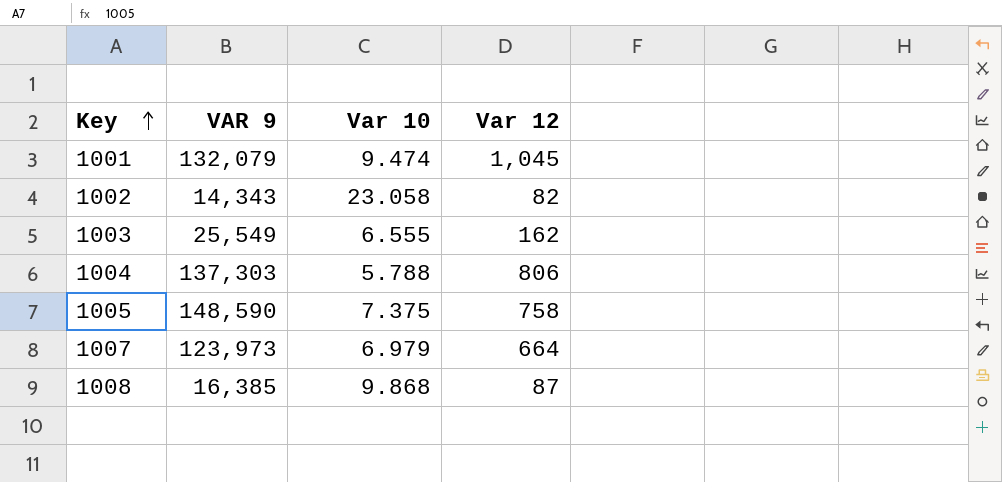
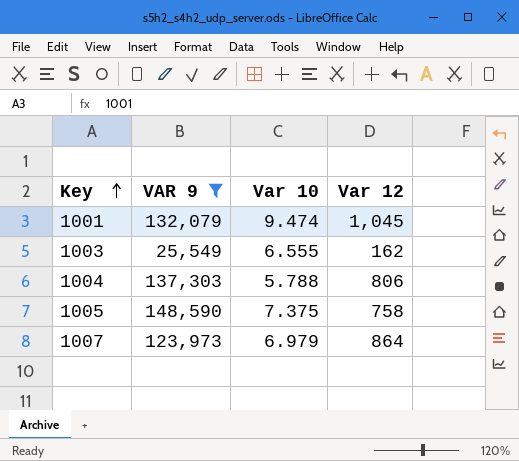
filter: none -> VAR 9 >= 25,549
1007 | Var 12: 664 -> 864

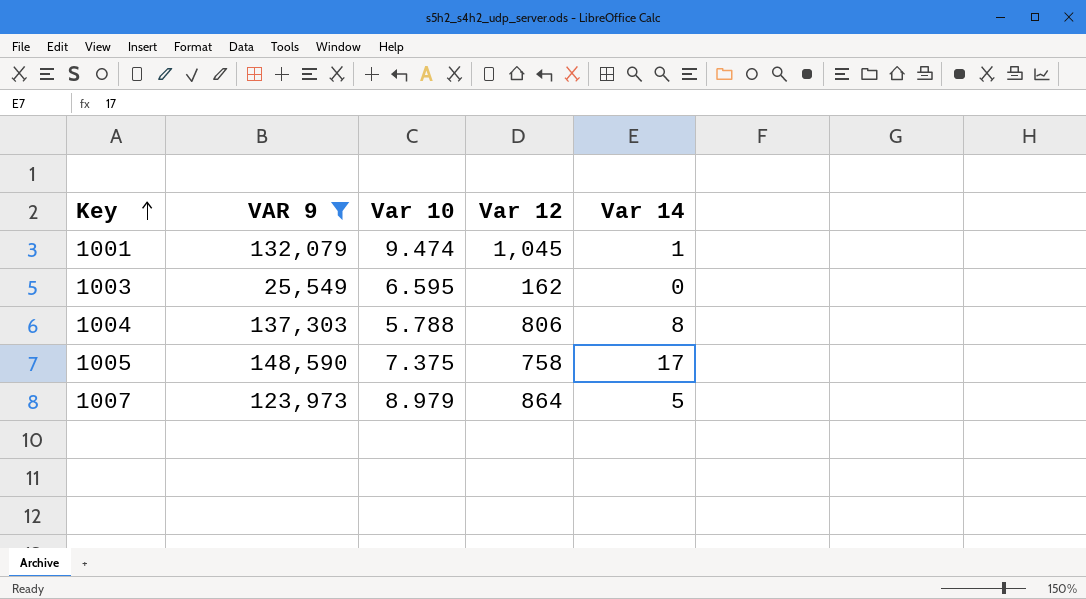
column Var 14 | position: none -> 5
1003 | Var 10: 6.555 -> 6.595
1007 | Var 10: 6.979 -> 8.979

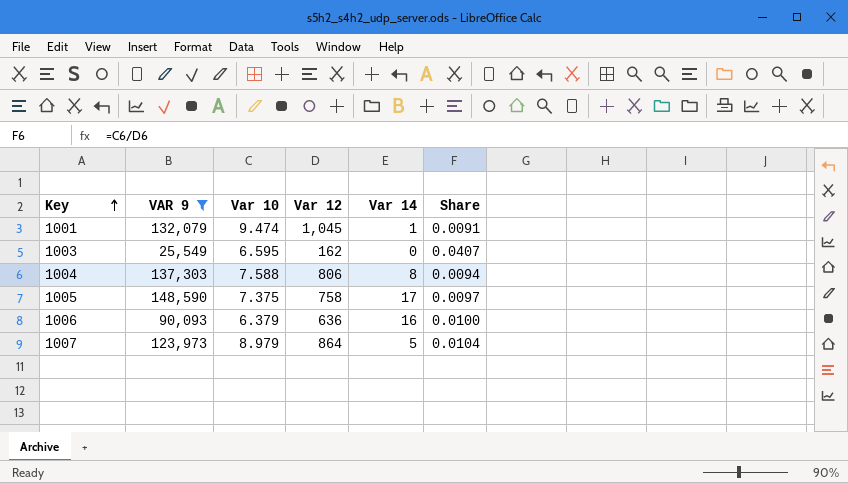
column Share | formula: none -> [Var 10] / [Var 12]
1004 | Var 10: 5.788 -> 7.588
row 1006: none -> 90,093 | 6.379 | 636 | 16 | 0.0100

